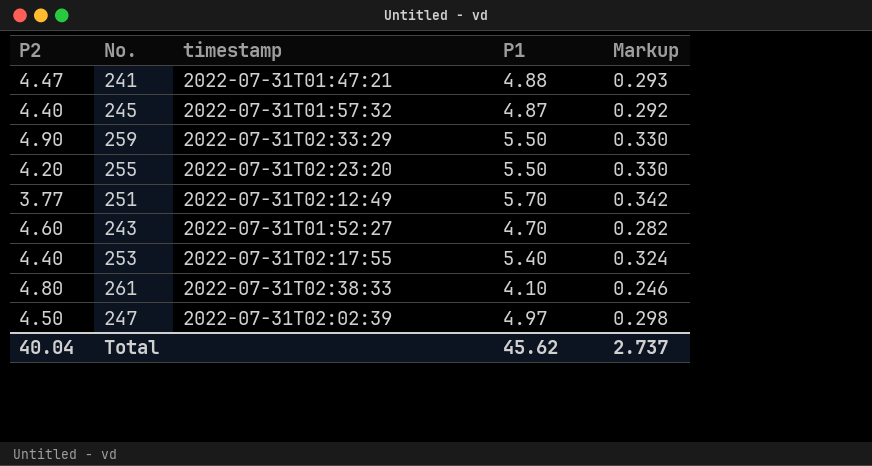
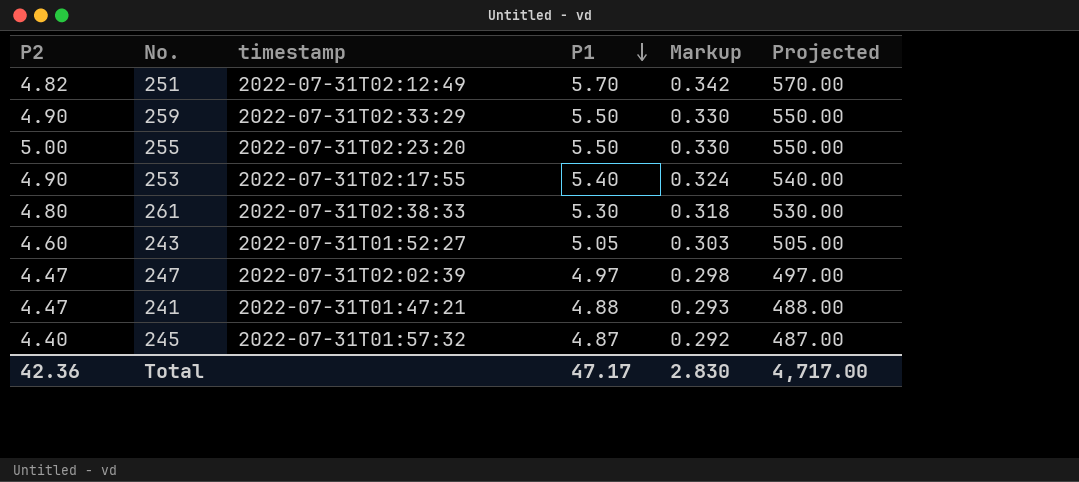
row order: none -> P1 descending
column Projected | formula: none -> [P1] * 100
251 | P2: 3.77 -> 4.82
255 | P2: 4.20 -> 5.00
253 | P2: 4.40 -> 4.90
261 | P1: 4.10 -> 5.30
261 | Markup: 0.246 -> 0.318
243 | P1: 4.70 -> 5.05
243 | Markup: 0.282 -> 0.303
247 | P2: 4.50 -> 4.47
Total | P2: 40.04 -> 42.36
Total | P1: 45.62 -> 47.17
Total | Markup: 2.737 -> 2.830

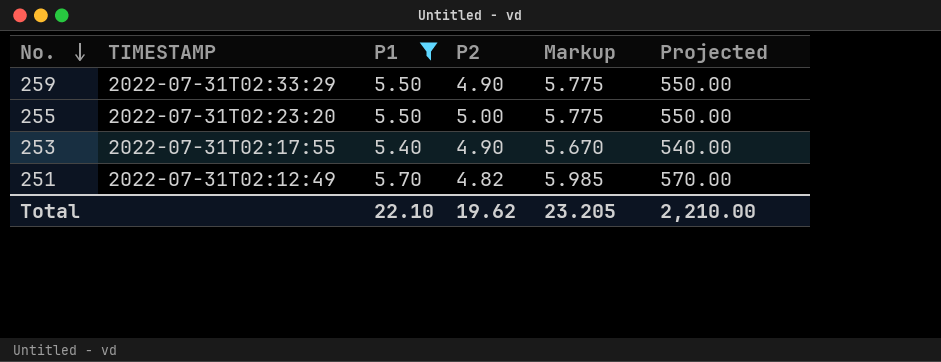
filter: none -> P1 >= 5.40
row order: P1 descending -> No. descending
column name: timestamp -> TIMESTAMP
column P2 | position: 1 -> 4
column Markup | formula: [P1] * 0.06 -> [P1] * 1.05
Total | P1: 47.17 -> 22.10
Total | P2: 42.36 -> 19.62
Total | Markup: 2.830 -> 23.205
Total | Projected: 4,717.00 -> 2,210.00

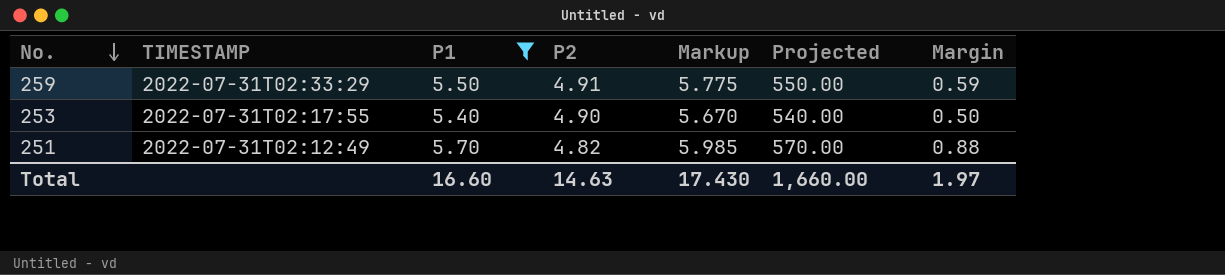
column Margin | formula: none -> [P1] - [P2]
row 255: 2022-07-31T02:23:20 | 5.50 | 5.00 | 5.775 | 550.00 -> none
259 | P2: 4.90 -> 4.91
Total | P1: 22.10 -> 16.60
Total | P2: 19.62 -> 14.63
Total | Markup: 23.205 -> 17.430
Total | Projected: 2,210.00 -> 1,660.00

